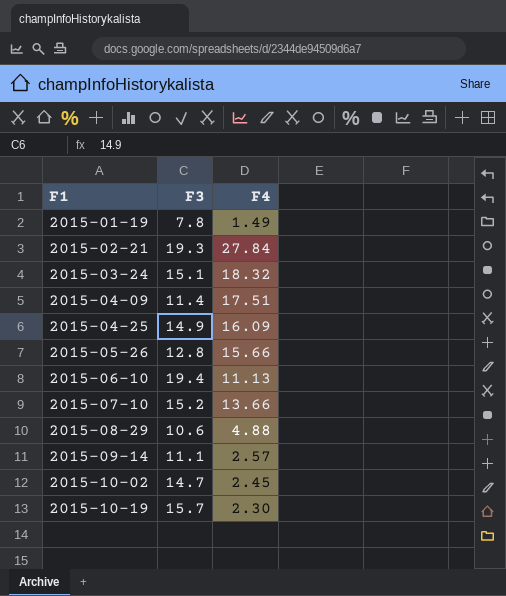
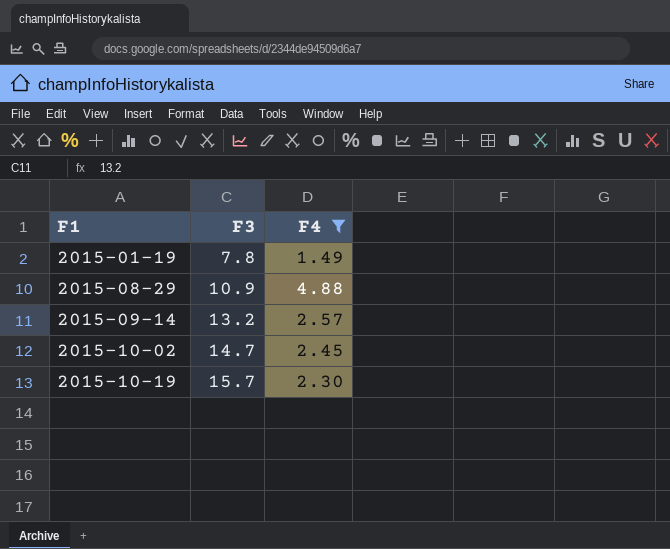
filter: none -> F4 <= 4.88
2015-08-29 | F3: 10.6 -> 10.9
2015-09-14 | F3: 11.1 -> 13.2

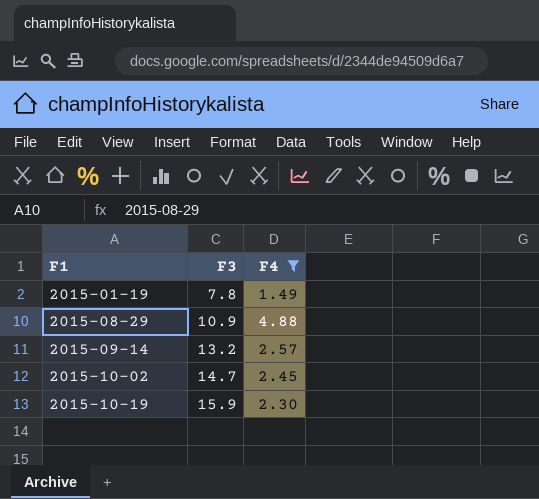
2015-10-19 | F3: 15.7 -> 15.9

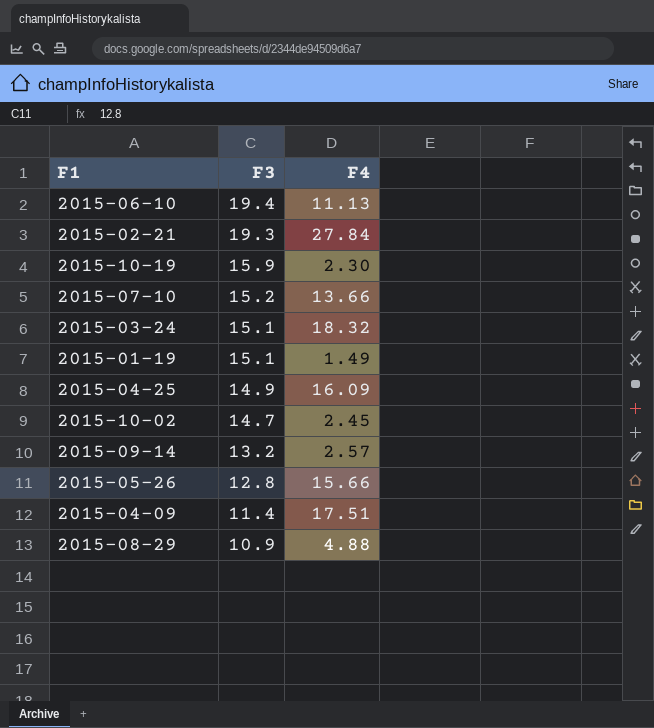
filter: F4 <= 4.88 -> none
row order: F1 ascending -> F3 descending
2015-01-19 | F3: 7.8 -> 15.1

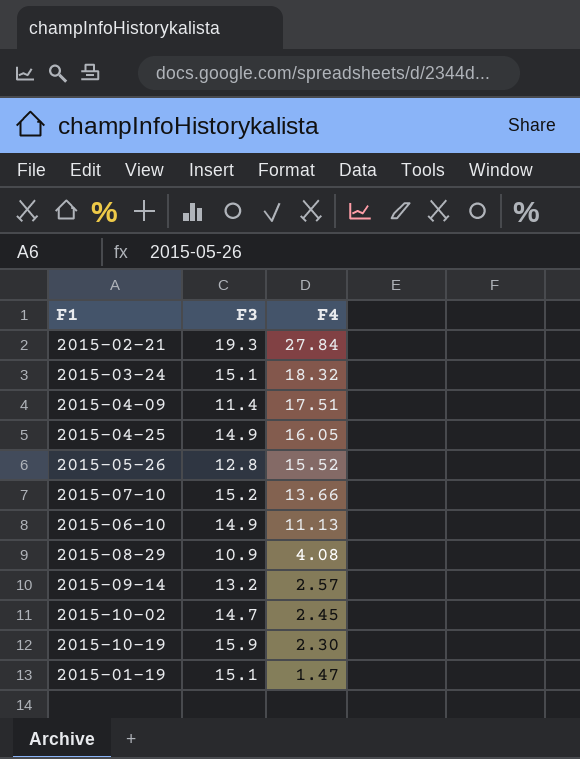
row order: F3 descending -> F4 descending
2015-04-25 | F4: 16.09 -> 16.05
2015-05-26 | F4: 15.66 -> 15.52
2015-06-10 | F3: 19.4 -> 14.9
2015-08-29 | F4: 4.88 -> 4.08
2015-01-19 | F4: 1.49 -> 1.47

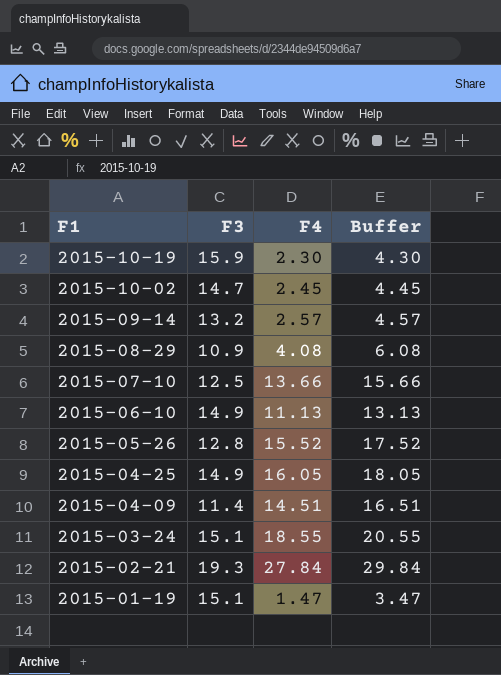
row order: F4 descending -> F1 descending
column Buffer | formula: none -> [F4] + 2
2015-07-10 | F3: 15.2 -> 12.5
2015-04-09 | F4: 17.51 -> 14.51
2015-03-24 | F4: 18.32 -> 18.55

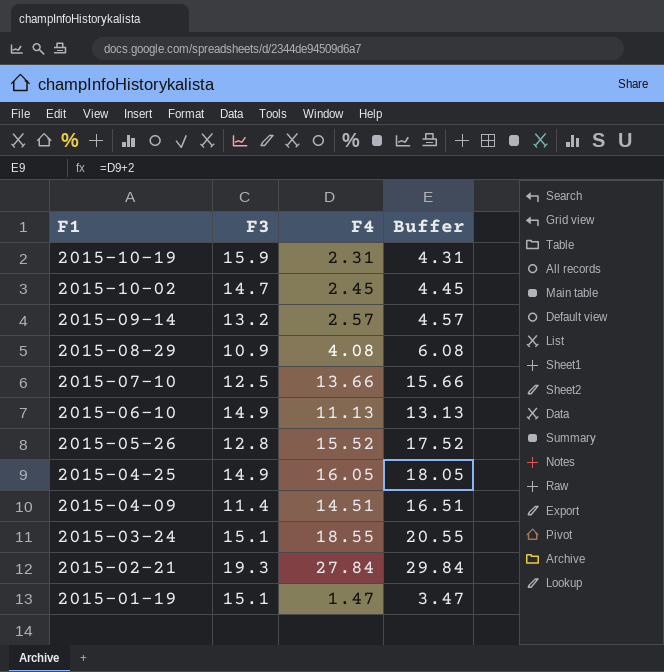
2015-10-19 | F4: 2.30 -> 2.31
2015-10-19 | Buffer: 4.30 -> 4.31

